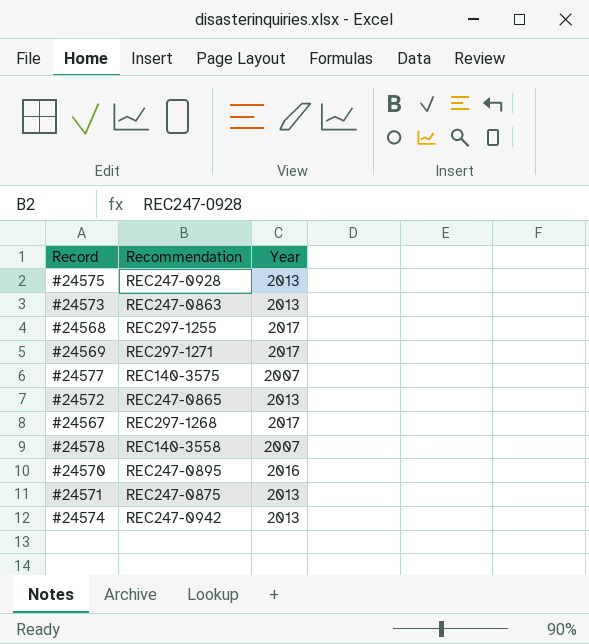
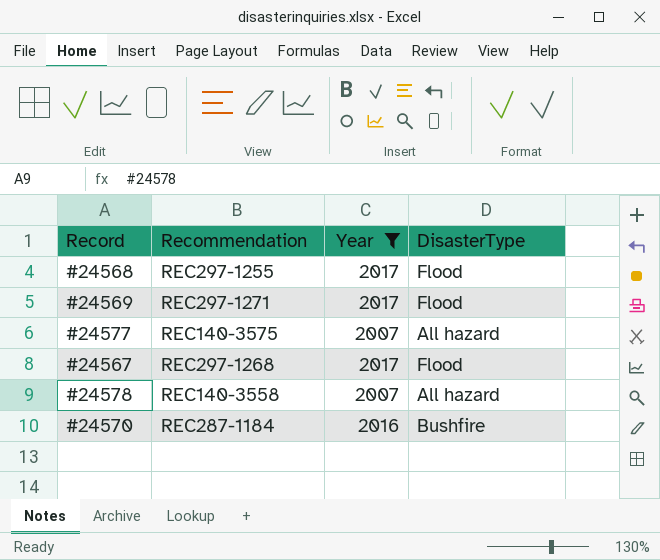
filter: none -> Year != 2013
column DisasterType | position: none -> 4
#24570 | Recommendation: REC247-0895 -> REC287-1184

